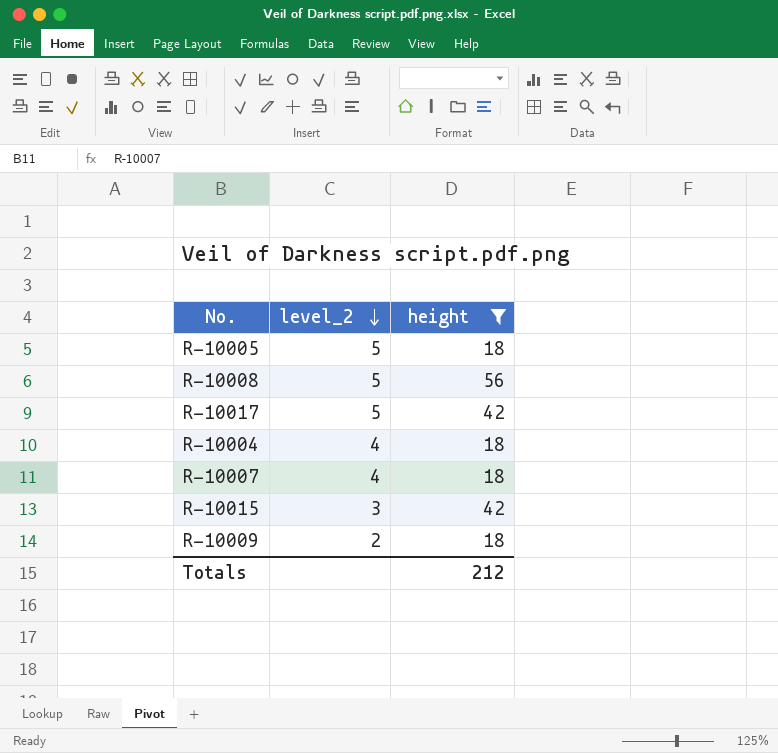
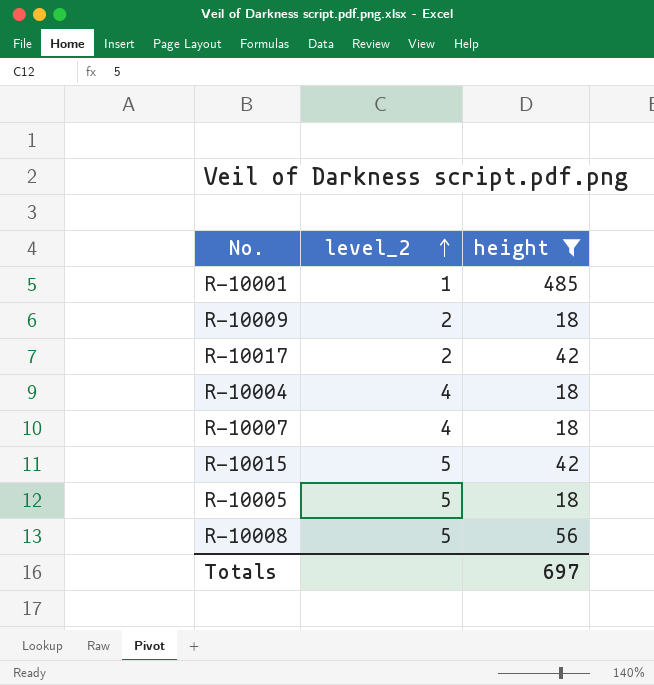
row order: level_2 descending -> level_2 ascending
row R-10001: none -> 1 | 485
R-10017 | level_2: 5 -> 2
R-10015 | level_2: 3 -> 5
Totals | height: 212 -> 697

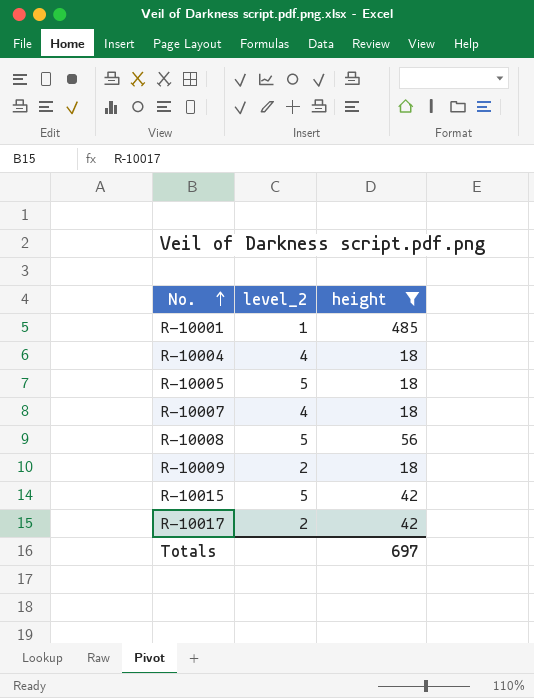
row order: level_2 ascending -> No. ascending

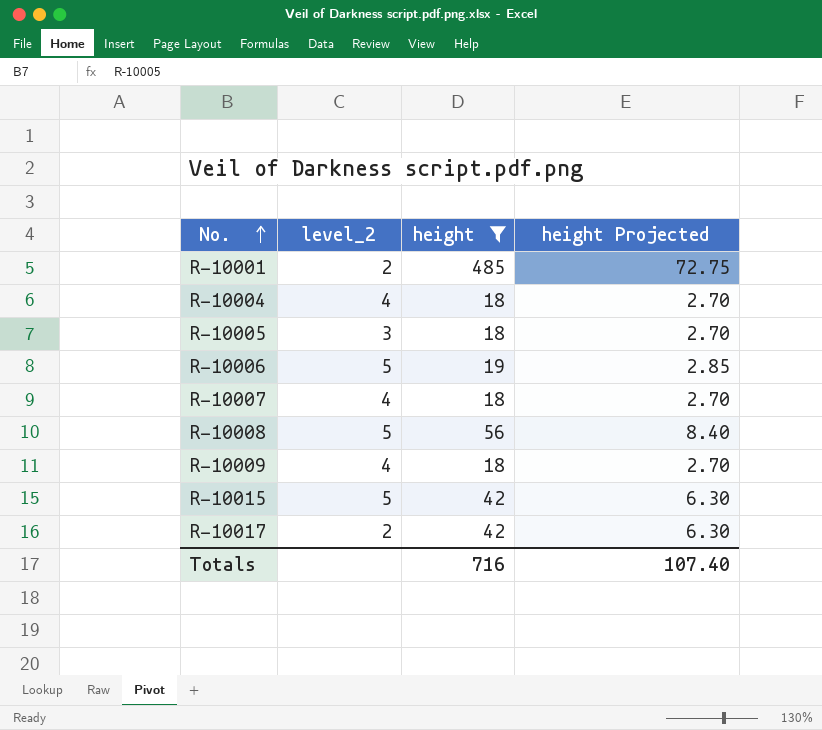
column height Projected | formula: none -> [height] * 0.15
R-10001 | level_2: 1 -> 2
R-10005 | level_2: 5 -> 3
row R-10006: none -> 5 | 19 | 2.85
R-10009 | level_2: 2 -> 4
Totals | height: 697 -> 716

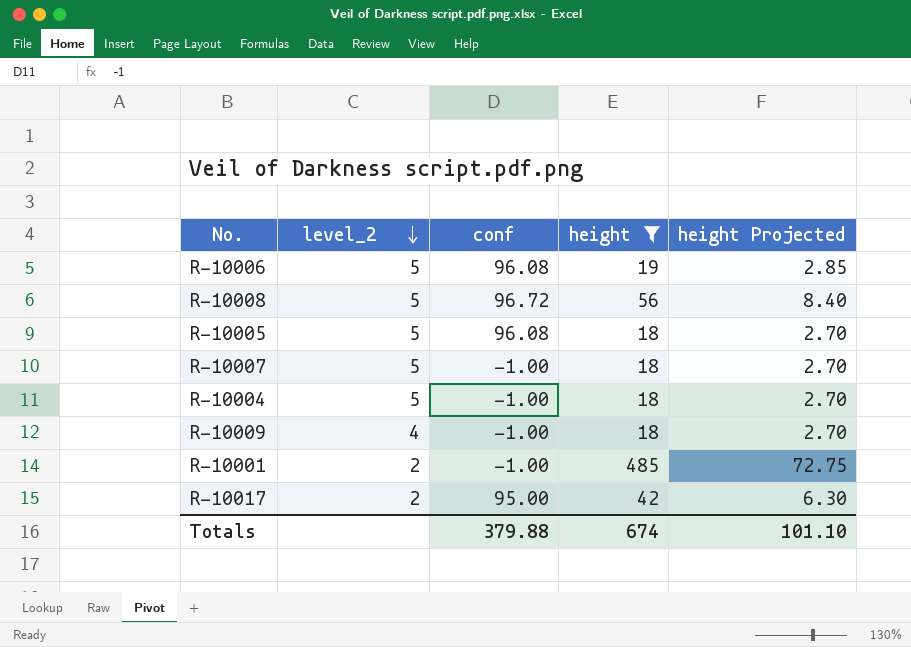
row order: No. ascending -> level_2 descending
column conf | position: none -> 3
row R-10015: 5 | 42 | 6.30 -> none
R-10005 | level_2: 3 -> 5
R-10007 | level_2: 4 -> 5
R-10004 | level_2: 4 -> 5
Totals | height: 716 -> 674
Totals | height Projected: 107.40 -> 101.10

